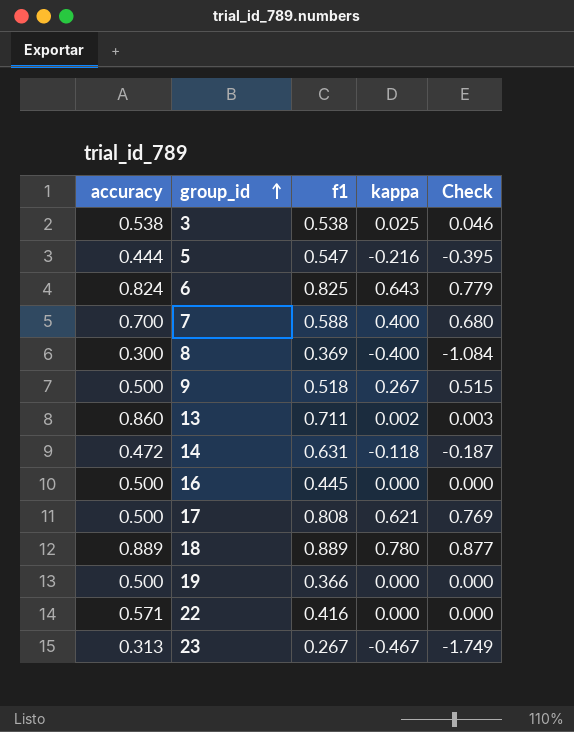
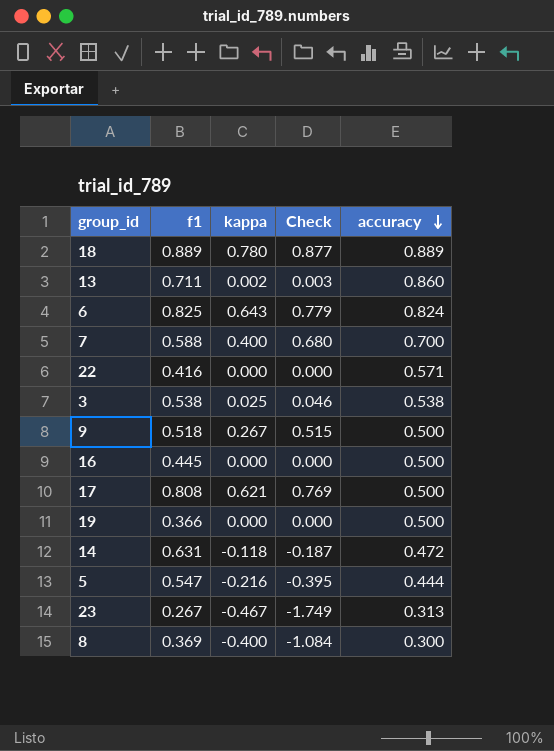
row order: group_id ascending -> accuracy descending
column accuracy | position: 1 -> 5

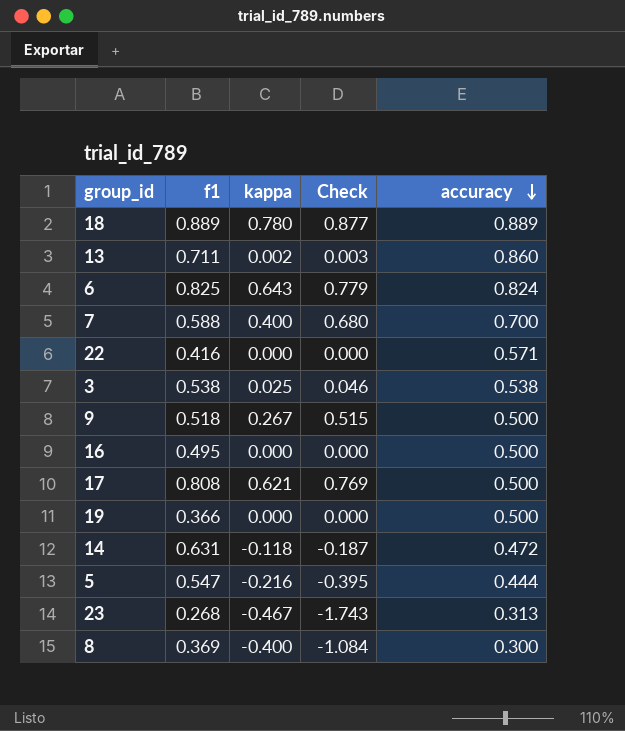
16 | f1: 0.445 -> 0.495
23 | f1: 0.267 -> 0.268
23 | Check: -1.749 -> -1.743

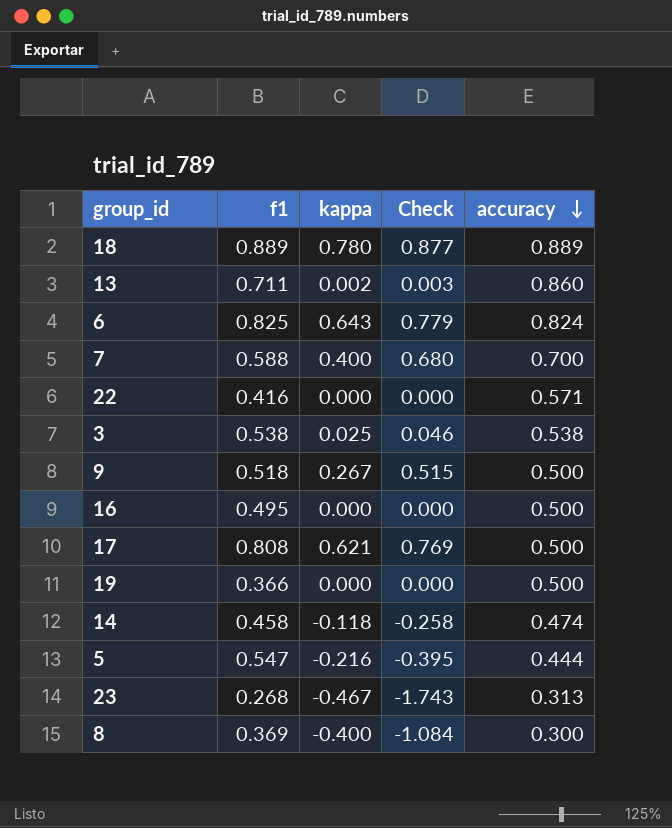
14 | f1: 0.631 -> 0.458
14 | Check: -0.187 -> -0.258
14 | accuracy: 0.472 -> 0.474

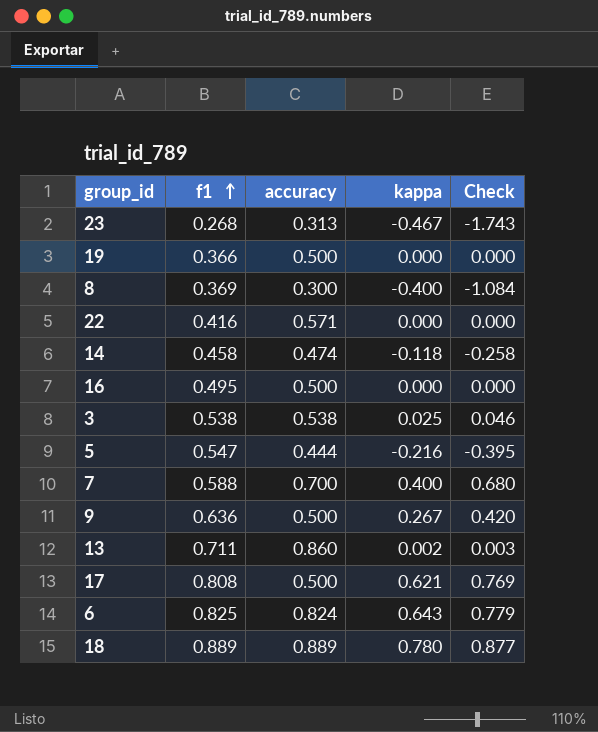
row order: accuracy descending -> f1 ascending
column accuracy | position: 5 -> 3
9 | f1: 0.518 -> 0.636
9 | Check: 0.515 -> 0.420

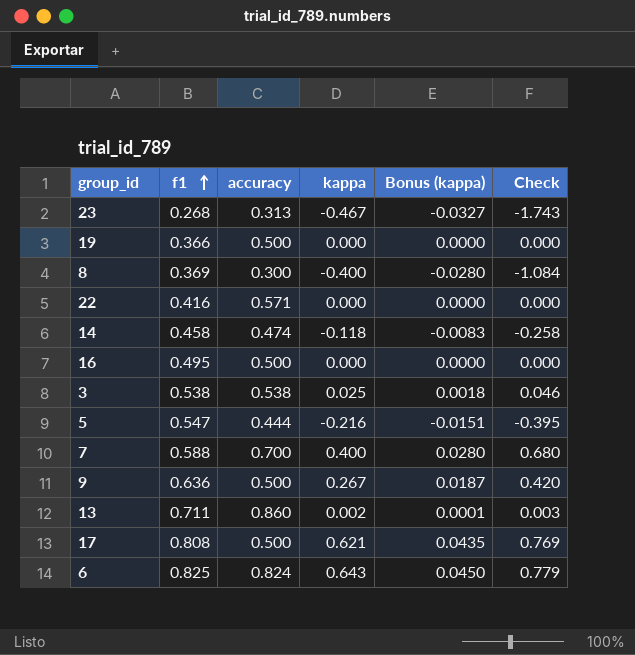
column Bonus (kappa) | formula: none -> [kappa] * 0.07
row 18: 0.889 | 0.889 | 0.780 | 0.877 -> none

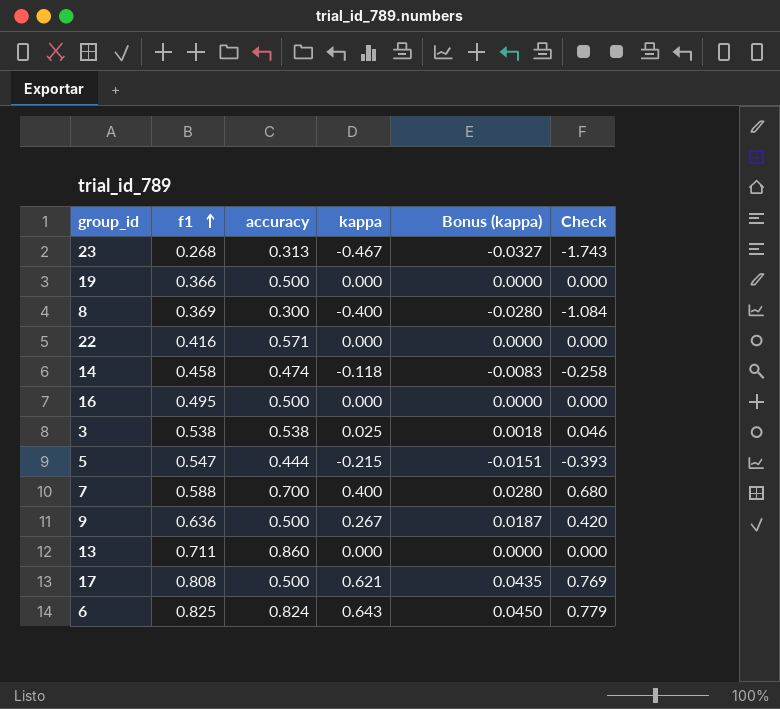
5 | kappa: -0.216 -> -0.215
5 | Check: -0.395 -> -0.393
13 | kappa: 0.002 -> 0.000
13 | Bonus (kappa): 0.0001 -> 0.0000
13 | Check: 0.003 -> 0.000

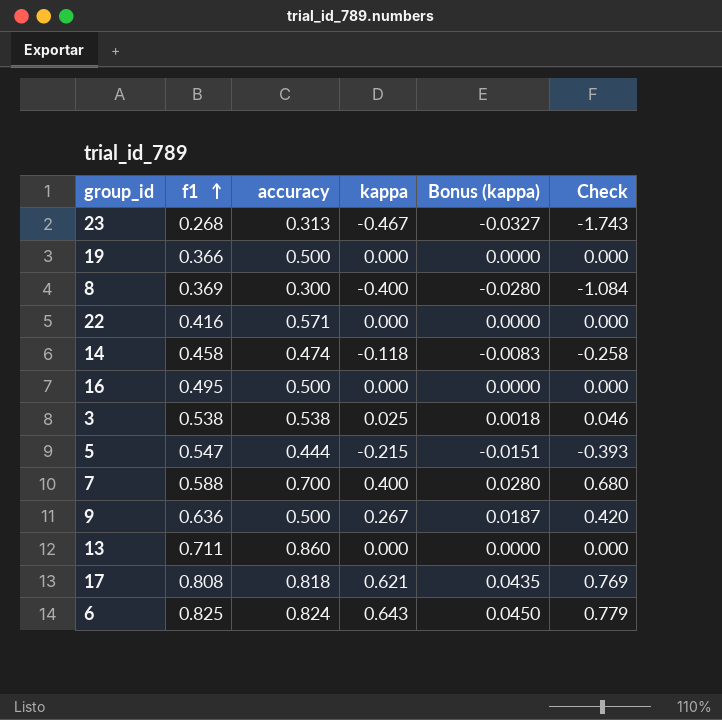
17 | accuracy: 0.500 -> 0.818

